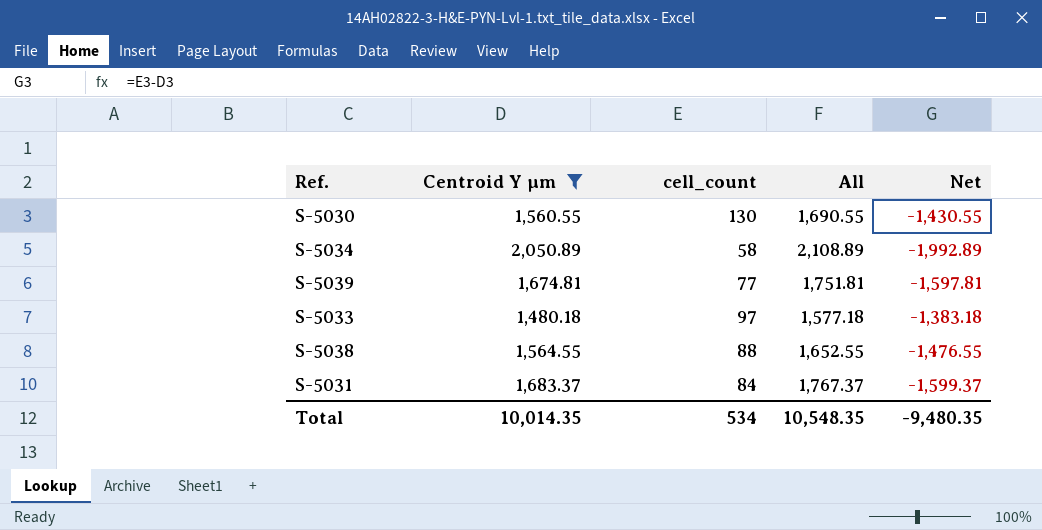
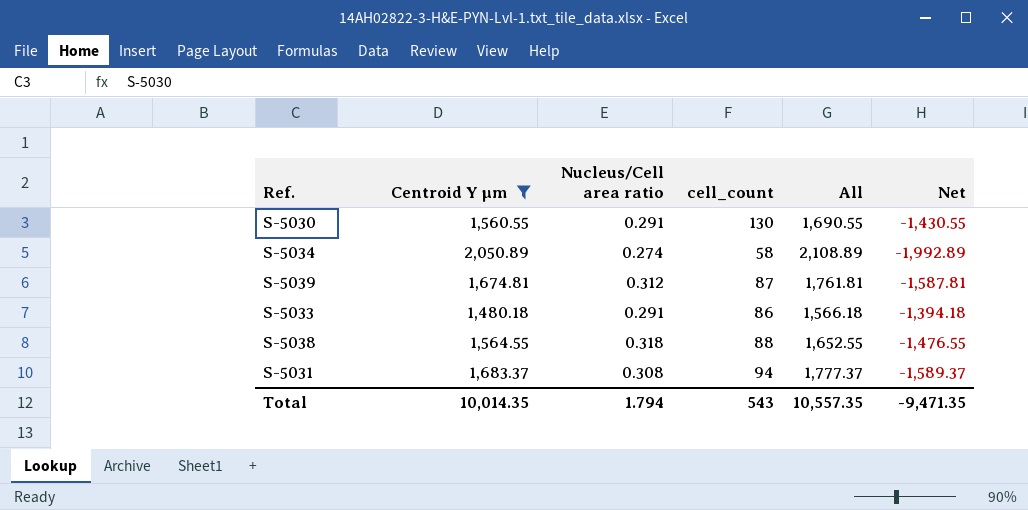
column Nucleus/Cell area ratio | position: none -> 3
S-5039 | cell_count: 77 -> 87
S-5039 | All: 1,751.81 -> 1,761.81
S-5039 | Net: -1,597.81 -> -1,587.81
S-5033 | cell_count: 97 -> 86
S-5033 | All: 1,577.18 -> 1,566.18
S-5033 | Net: -1,383.18 -> -1,394.18
S-5031 | cell_count: 84 -> 94
S-5031 | All: 1,767.37 -> 1,777.37
S-5031 | Net: -1,599.37 -> -1,589.37
Total | cell_count: 534 -> 543
Total | All: 10,548.35 -> 10,557.35
Total | Net: -9,480.35 -> -9,471.35

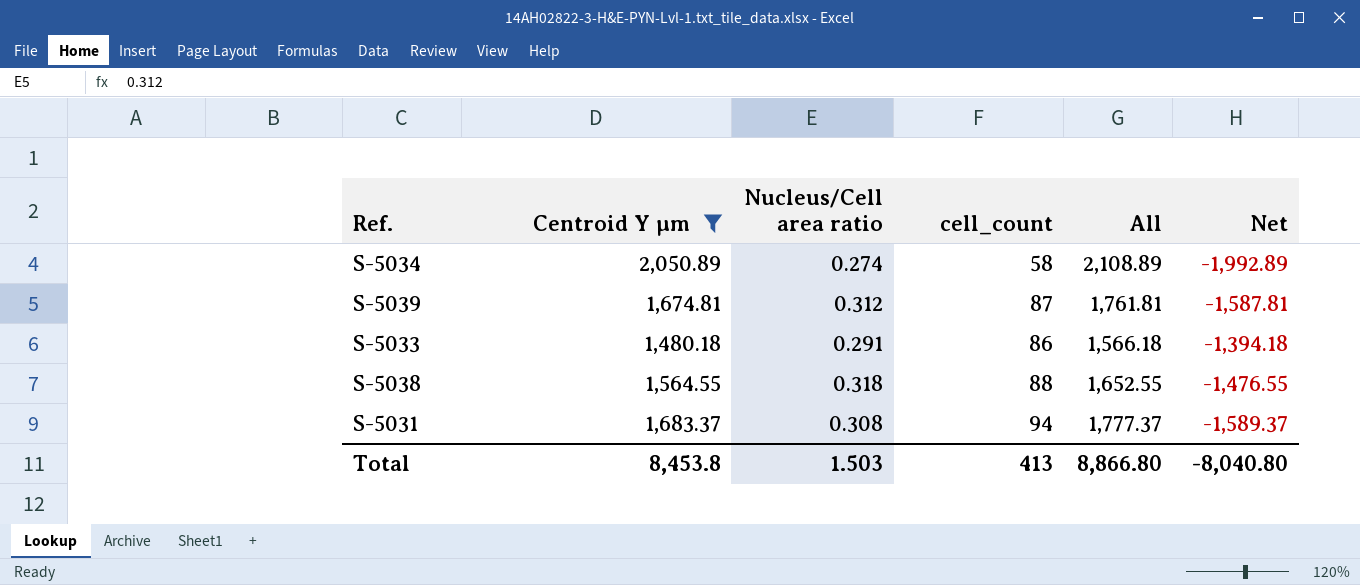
row S-5030: 1,560.55 | 0.291 | 130 | 1,690.55 | -1,430.55 -> none
Total | Centroid Y µm: 10,014.35 -> 8,453.8
Total | Nucleus/Cell area ratio: 1.794 -> 1.503
Total | cell_count: 543 -> 413
Total | All: 10,557.35 -> 8,866.80
Total | Net: -9,471.35 -> -8,040.80

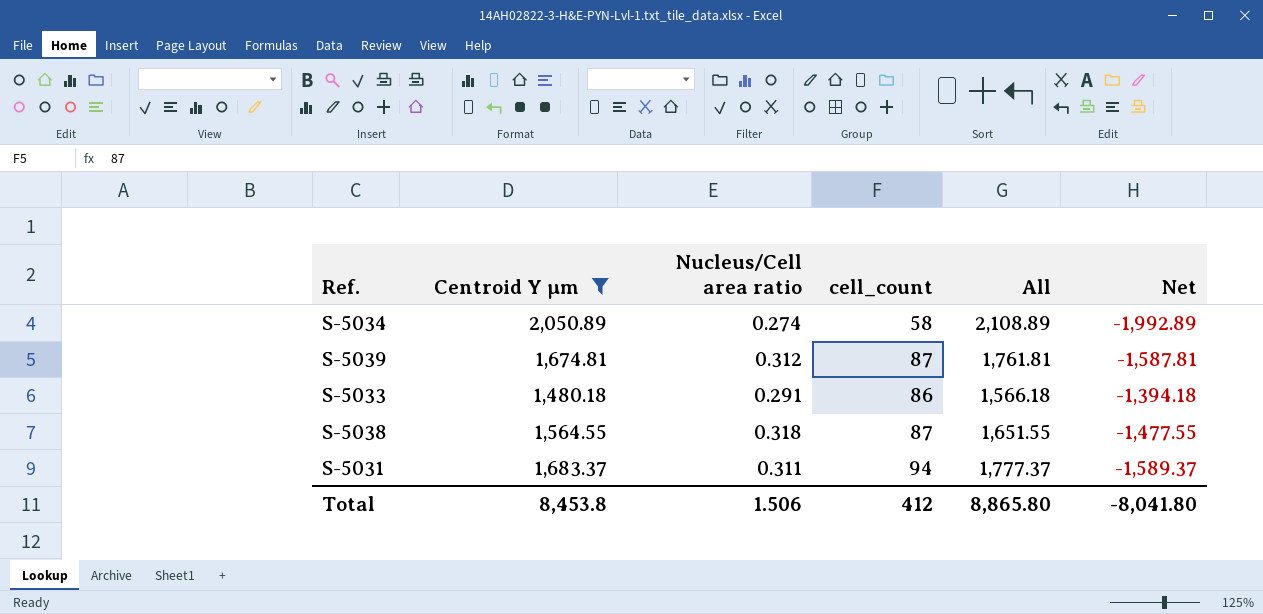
S-5038 | cell_count: 88 -> 87
S-5038 | All: 1,652.55 -> 1,651.55
S-5038 | Net: -1,476.55 -> -1,477.55
S-5031 | Nucleus/Cell area ratio: 0.308 -> 0.311
Total | Nucleus/Cell area ratio: 1.503 -> 1.506
Total | cell_count: 413 -> 412
Total | All: 8,866.80 -> 8,865.80
Total | Net: -8,040.80 -> -8,041.80

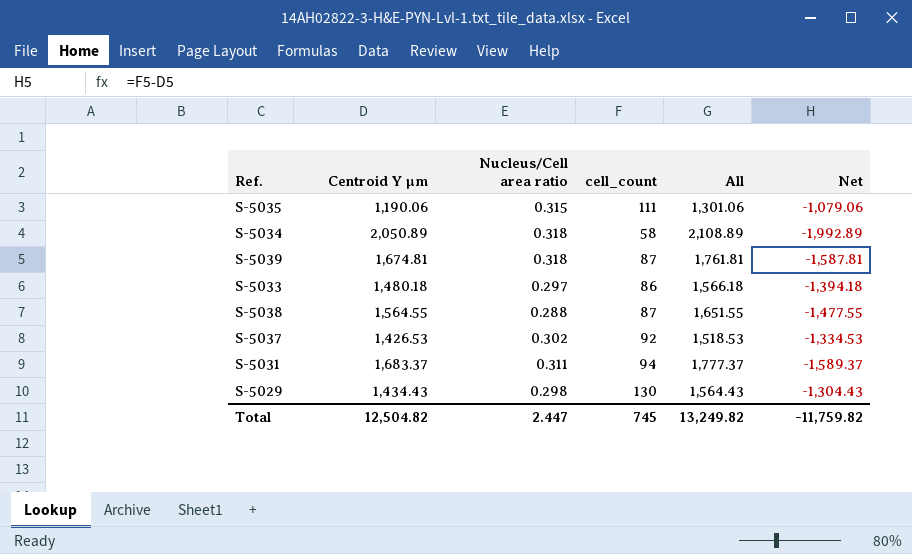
filter: Centroid Y µm >= 1,480.18 -> none
S-5034 | Nucleus/Cell area ratio: 0.274 -> 0.318
S-5039 | Nucleus/Cell area ratio: 0.312 -> 0.318
S-5033 | Nucleus/Cell area ratio: 0.291 -> 0.297
S-5038 | Nucleus/Cell area ratio: 0.318 -> 0.288
Total | Centroid Y µm: 8,453.8 -> 12,504.82
Total | Nucleus/Cell area ratio: 1.506 -> 2.447
Total | cell_count: 412 -> 745
Total | All: 8,865.80 -> 13,249.82
Total | Net: -8,041.80 -> -11,759.82

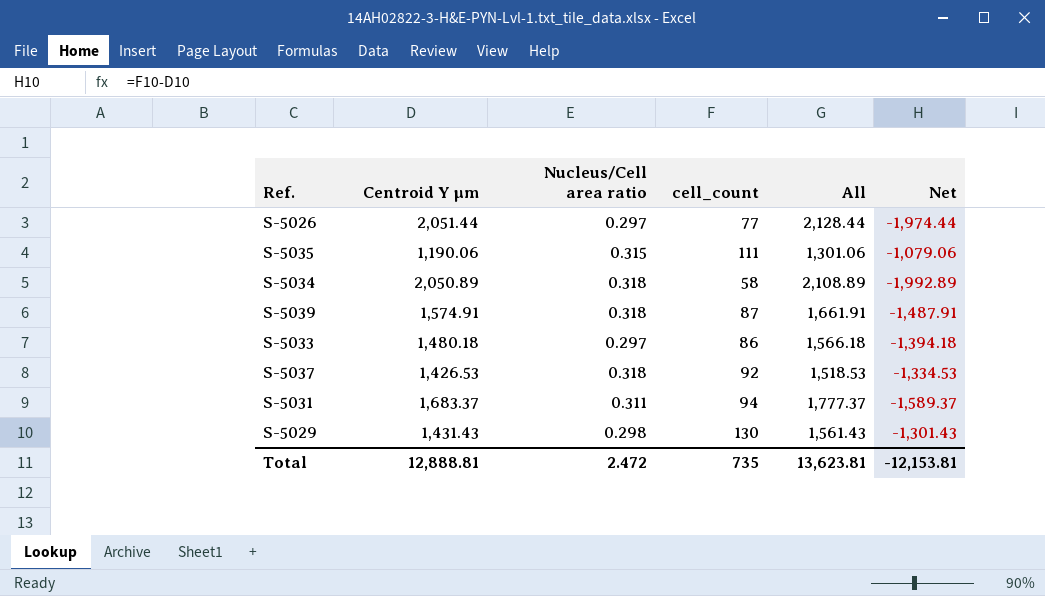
row S-5038: 1,564.55 | 0.288 | 87 | 1,651.55 | -1,477.55 -> none
row S-5026: none -> 2,051.44 | 0.297 | 77 | 2,128.44 | -1,974.44
S-5039 | Centroid Y µm: 1,674.81 -> 1,574.91
S-5039 | All: 1,761.81 -> 1,661.91
S-5039 | Net: -1,587.81 -> -1,487.91
S-5037 | Nucleus/Cell area ratio: 0.302 -> 0.318
S-5029 | Centroid Y µm: 1,434.43 -> 1,431.43
S-5029 | All: 1,564.43 -> 1,561.43
S-5029 | Net: -1,304.43 -> -1,301.43
Total | Centroid Y µm: 12,504.82 -> 12,888.81
Total | Nucleus/Cell area ratio: 2.447 -> 2.472
Total | cell_count: 745 -> 735
Total | All: 13,249.82 -> 13,623.81
Total | Net: -11,759.82 -> -12,153.81

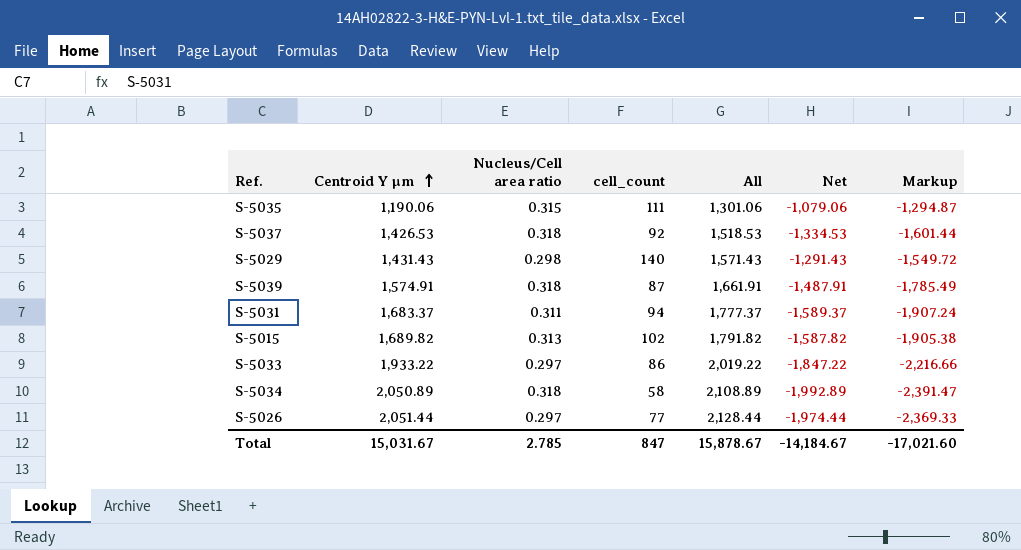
row order: none -> Centroid Y µm ascending
column Markup | formula: none -> [Net] * 1.2
S-5029 | cell_count: 130 -> 140
S-5029 | All: 1,561.43 -> 1,571.43
S-5029 | Net: -1,301.43 -> -1,291.43
row S-5015: none -> 1,689.82 | 0.313 | 102 | 1,791.82 | -1,587.82 | -1,905.38
S-5033 | Centroid Y µm: 1,480.18 -> 1,933.22
S-5033 | All: 1,566.18 -> 2,019.22
S-5033 | Net: -1,394.18 -> -1,847.22
Total | Centroid Y µm: 12,888.81 -> 15,031.67
Total | Nucleus/Cell area ratio: 2.472 -> 2.785
Total | cell_count: 735 -> 847
Total | All: 13,623.81 -> 15,878.67
Total | Net: -12,153.81 -> -14,184.67

